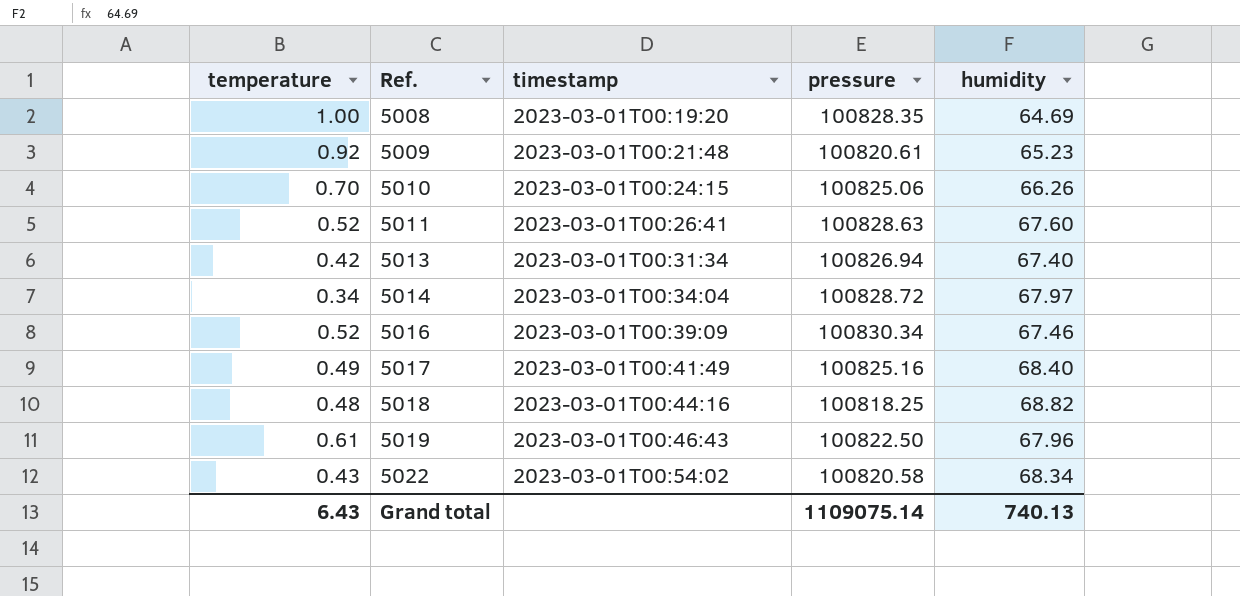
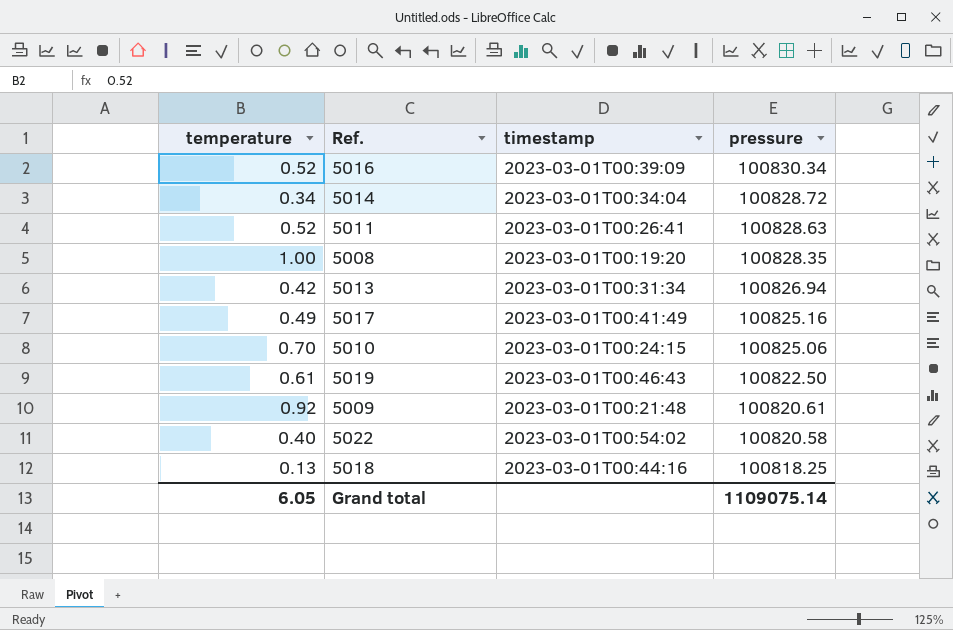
row order: Ref. ascending -> pressure descending
column humidity | position: 5 -> none
5022 | temperature: 0.43 -> 0.40
5018 | temperature: 0.48 -> 0.13
Grand total | temperature: 6.43 -> 6.05

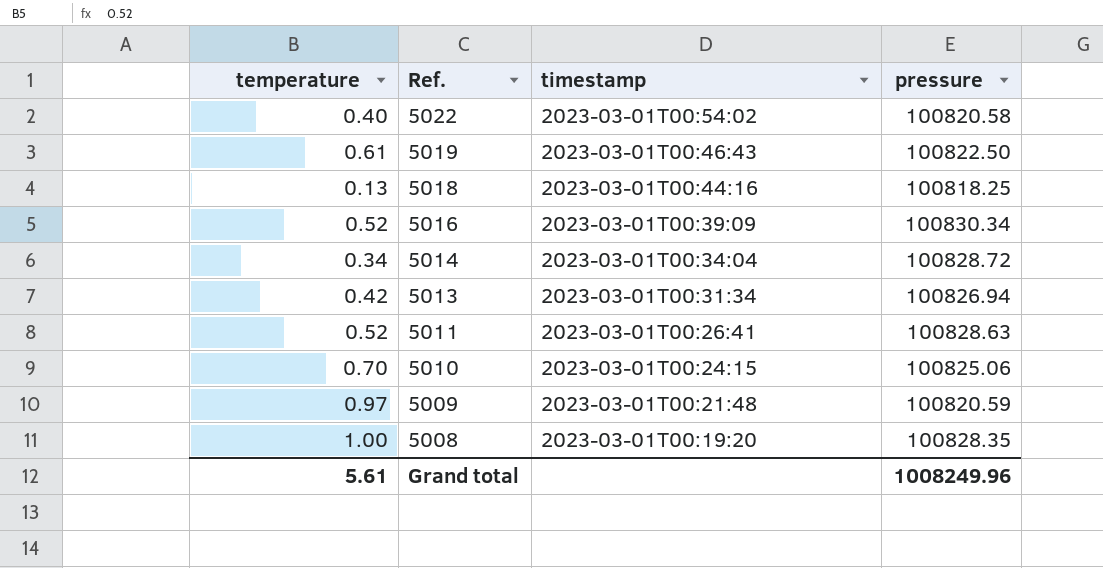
row order: pressure descending -> Ref. descending
row 5017: 0.49 | 2023-03-01T00:41:49 | 100825.16 -> none
5009 | temperature: 0.92 -> 0.97
5009 | pressure: 100820.61 -> 100820.59
Grand total | temperature: 6.05 -> 5.61
Grand total | pressure: 1109075.14 -> 1008249.96

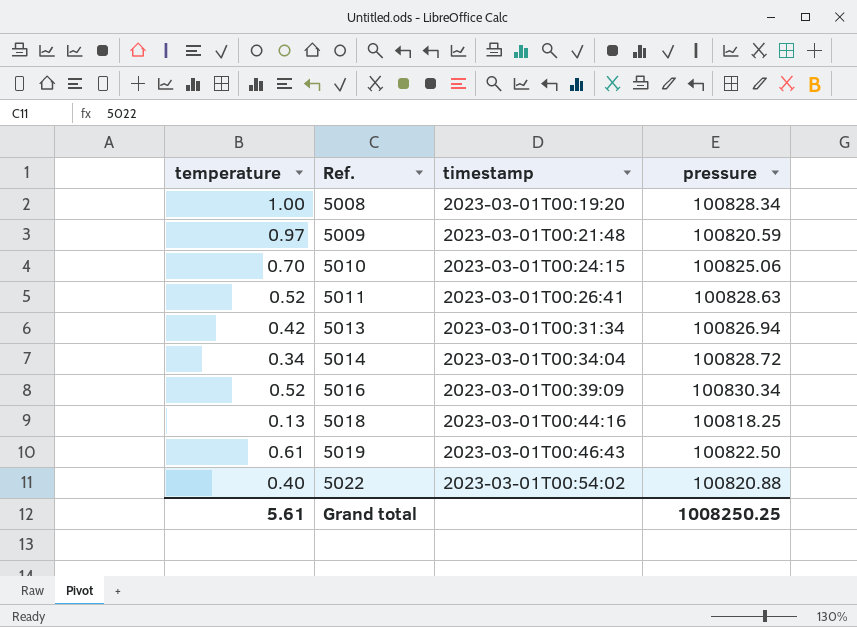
row order: Ref. descending -> Ref. ascending
5008 | pressure: 100828.35 -> 100828.34
5022 | pressure: 100820.58 -> 100820.88
Grand total | pressure: 1008249.96 -> 1008250.25

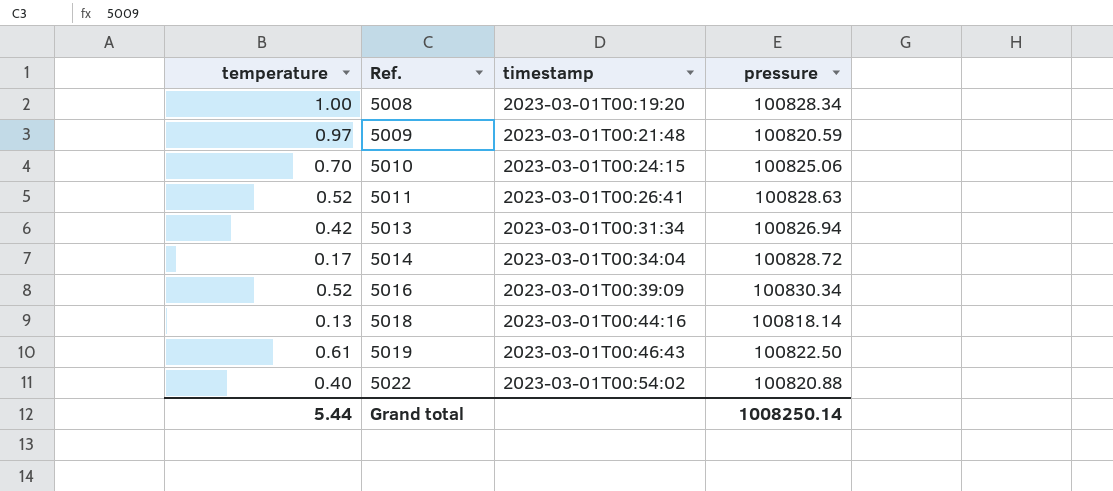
5014 | temperature: 0.34 -> 0.17
5018 | pressure: 100818.25 -> 100818.14
Grand total | temperature: 5.61 -> 5.44
Grand total | pressure: 1008250.25 -> 1008250.14

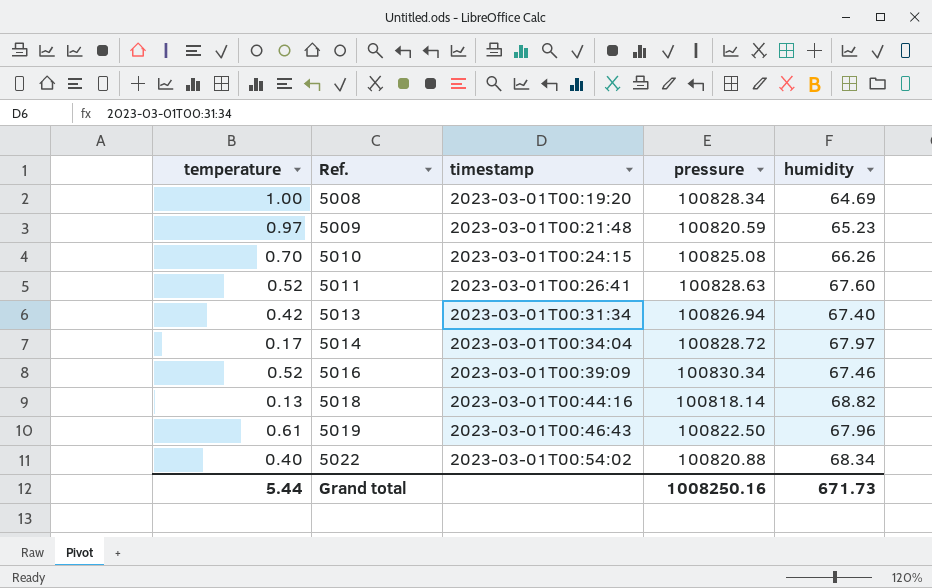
column humidity | position: none -> 5
5010 | pressure: 100825.06 -> 100825.08
Grand total | pressure: 1008250.14 -> 1008250.16

